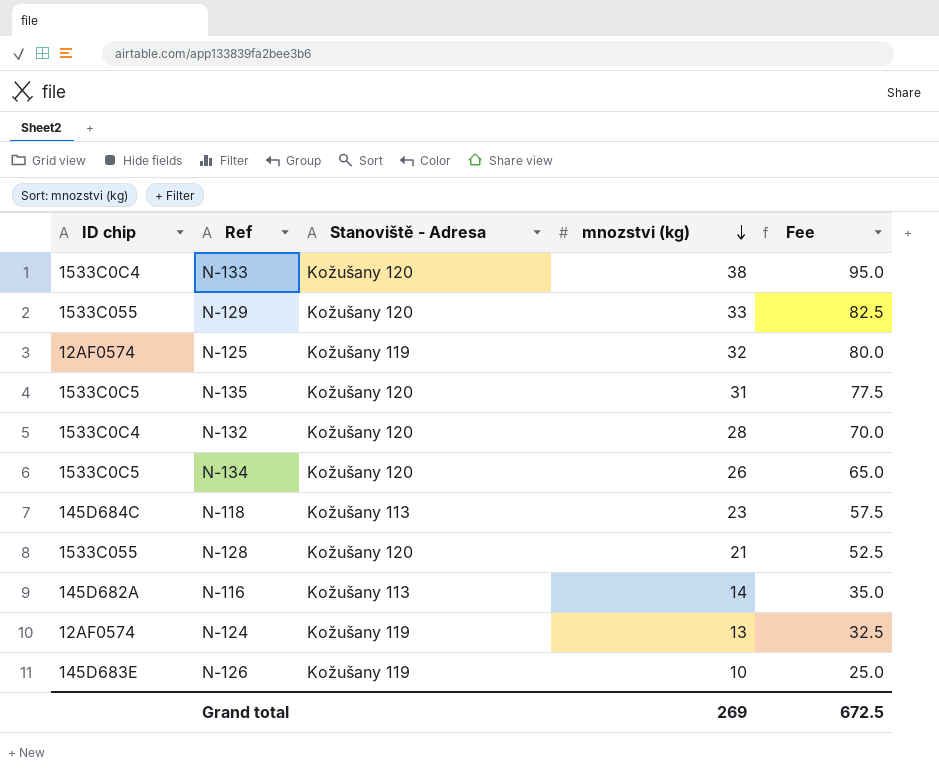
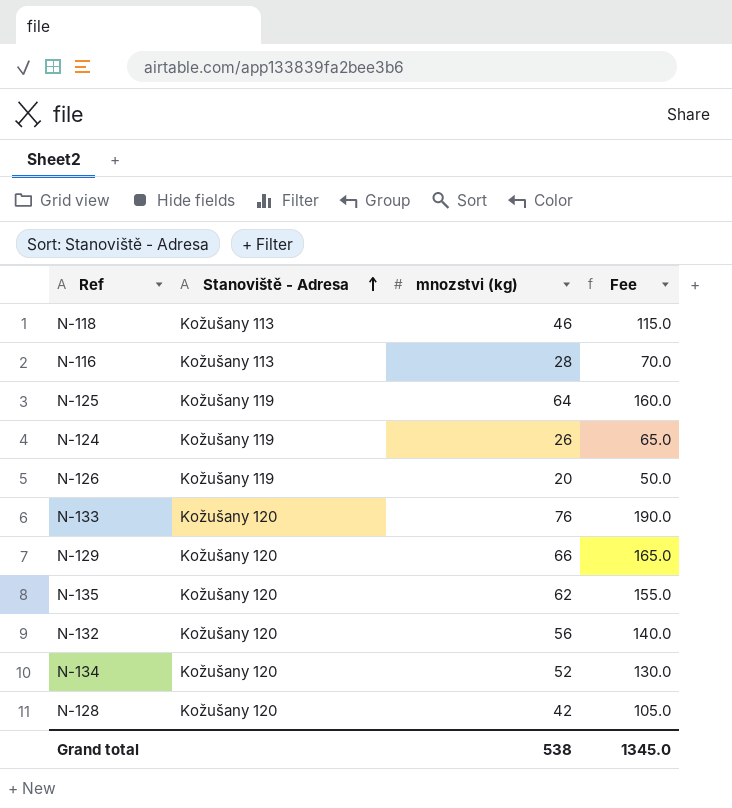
row order: mnozstvi (kg) descending -> Stanoviště - Adresa ascending
column ID chip | position: 1 -> none
N-118 | mnozstvi (kg): 23 -> 46
N-118 | Fee: 57.5 -> 115.0
N-116 | mnozstvi (kg): 14 -> 28
N-116 | Fee: 35.0 -> 70.0
N-125 | mnozstvi (kg): 32 -> 64
N-125 | Fee: 80.0 -> 160.0
N-124 | mnozstvi (kg): 13 -> 26
N-124 | Fee: 32.5 -> 65.0
N-126 | mnozstvi (kg): 10 -> 20
N-126 | Fee: 25.0 -> 50.0
N-133 | mnozstvi (kg): 38 -> 76
N-133 | Fee: 95.0 -> 190.0
N-129 | mnozstvi (kg): 33 -> 66
N-129 | Fee: 82.5 -> 165.0
N-135 | mnozstvi (kg): 31 -> 62
N-135 | Fee: 77.5 -> 155.0
N-132 | mnozstvi (kg): 28 -> 56
N-132 | Fee: 70.0 -> 140.0
N-134 | mnozstvi (kg): 26 -> 52
N-134 | Fee: 65.0 -> 130.0
N-128 | mnozstvi (kg): 21 -> 42
N-128 | Fee: 52.5 -> 105.0
Grand total | mnozstvi (kg): 269 -> 538
Grand total | Fee: 672.5 -> 1345.0

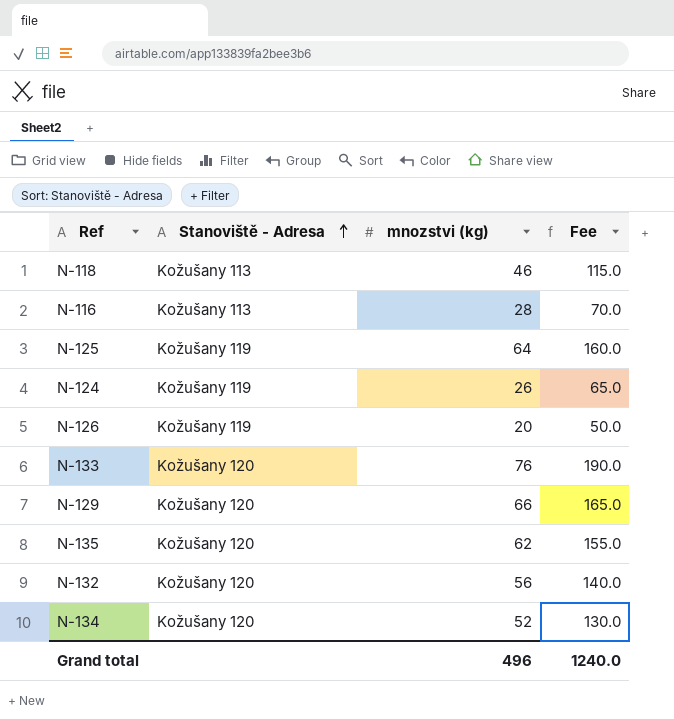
row N-128: Kožušany 120 | 42 | 105.0 -> none
Grand total | mnozstvi (kg): 538 -> 496
Grand total | Fee: 1345.0 -> 1240.0

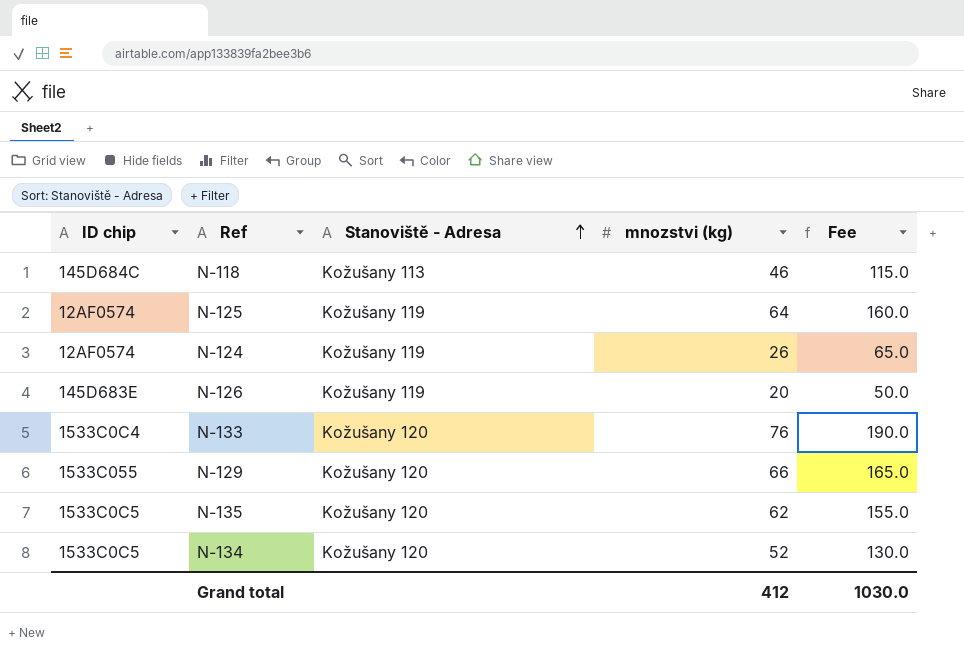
column ID chip | position: none -> 1
row N-116: Kožušany 113 | 28 | 70.0 -> none
row N-132: Kožušany 120 | 56 | 140.0 -> none
Grand total | mnozstvi (kg): 496 -> 412
Grand total | Fee: 1240.0 -> 1030.0

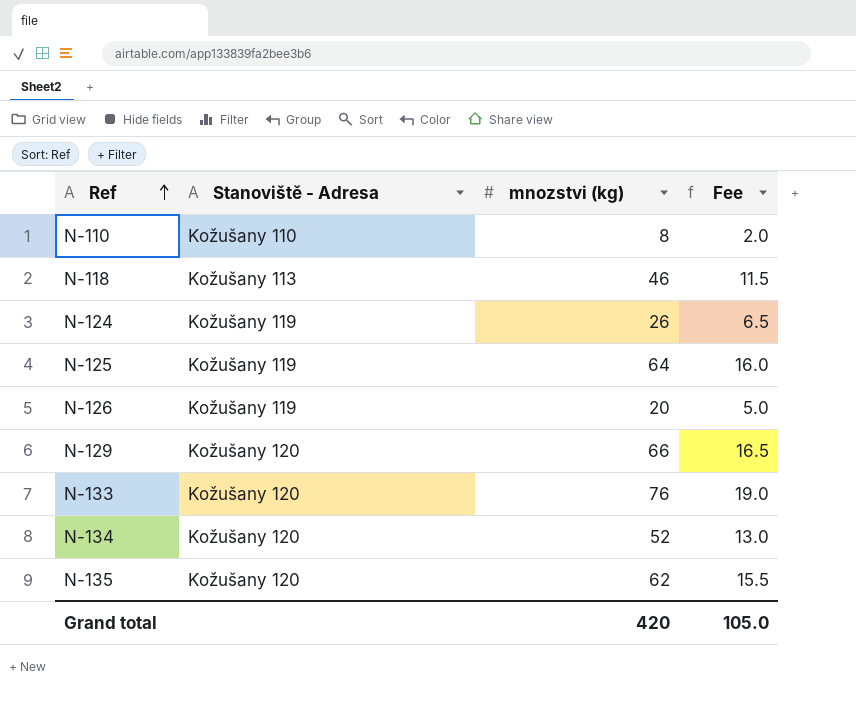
row order: Stanoviště - Adresa ascending -> Ref ascending
column ID chip | position: 1 -> none
column Fee | formula: [mnozstvi (kg)] * 2.5 -> [mnozstvi (kg)] * 0.25
row N-110: none -> Kožušany 110 | 8 | 2.0
Grand total | mnozstvi (kg): 412 -> 420
Grand total | Fee: 1030.0 -> 105.0

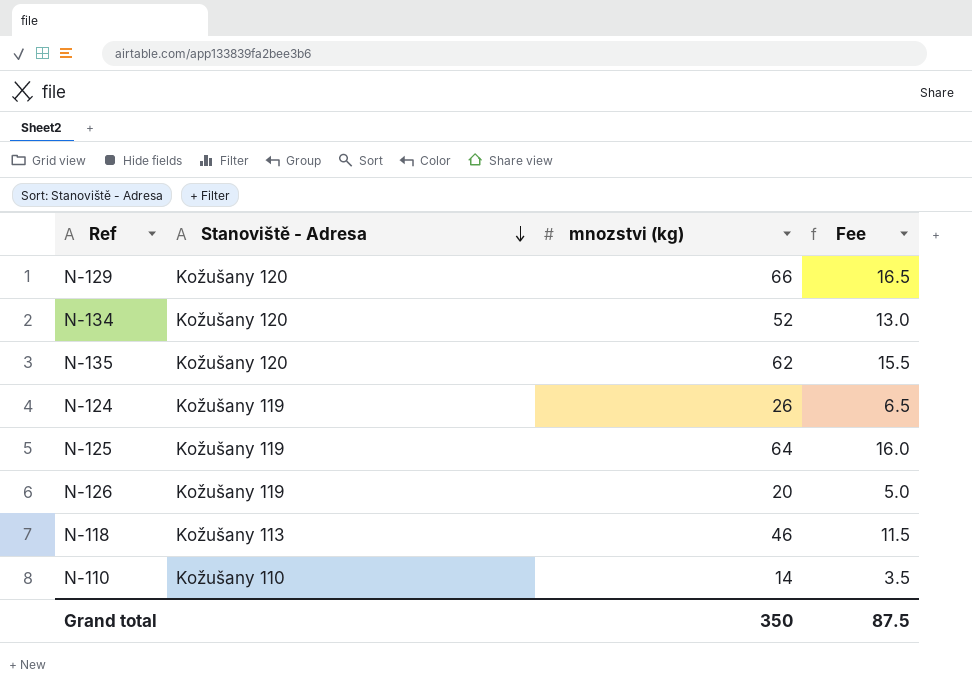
row order: Ref ascending -> Stanoviště - Adresa descending
row N-133: Kožušany 120 | 76 | 19.0 -> none
N-110 | mnozstvi (kg): 8 -> 14
N-110 | Fee: 2.0 -> 3.5
Grand total | mnozstvi (kg): 420 -> 350
Grand total | Fee: 105.0 -> 87.5

